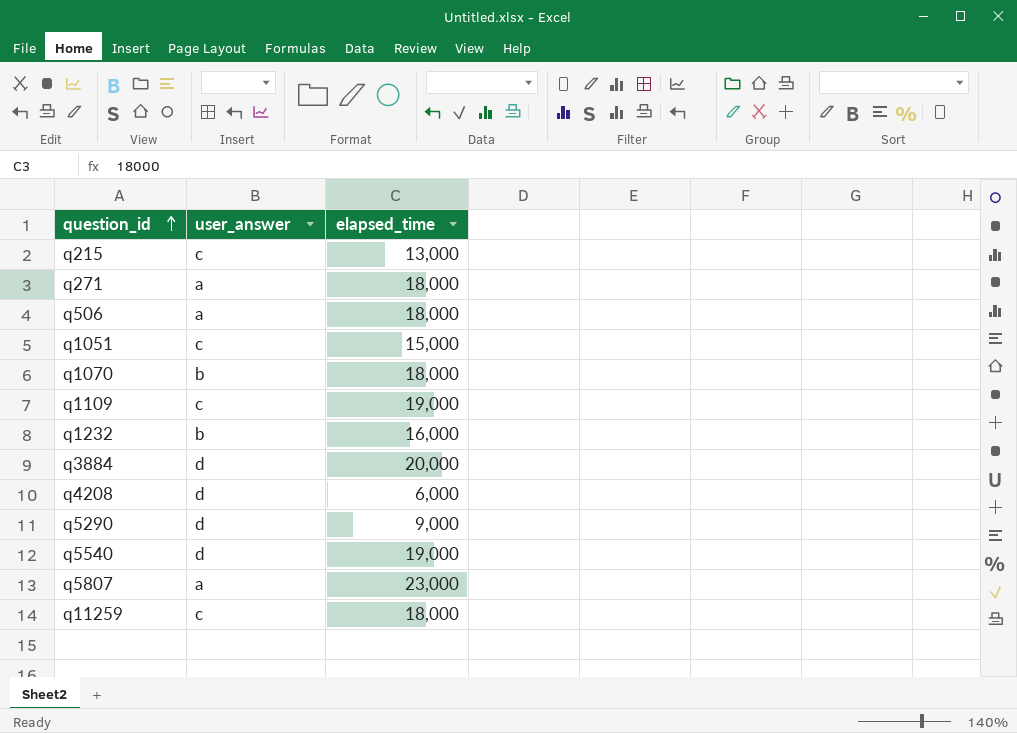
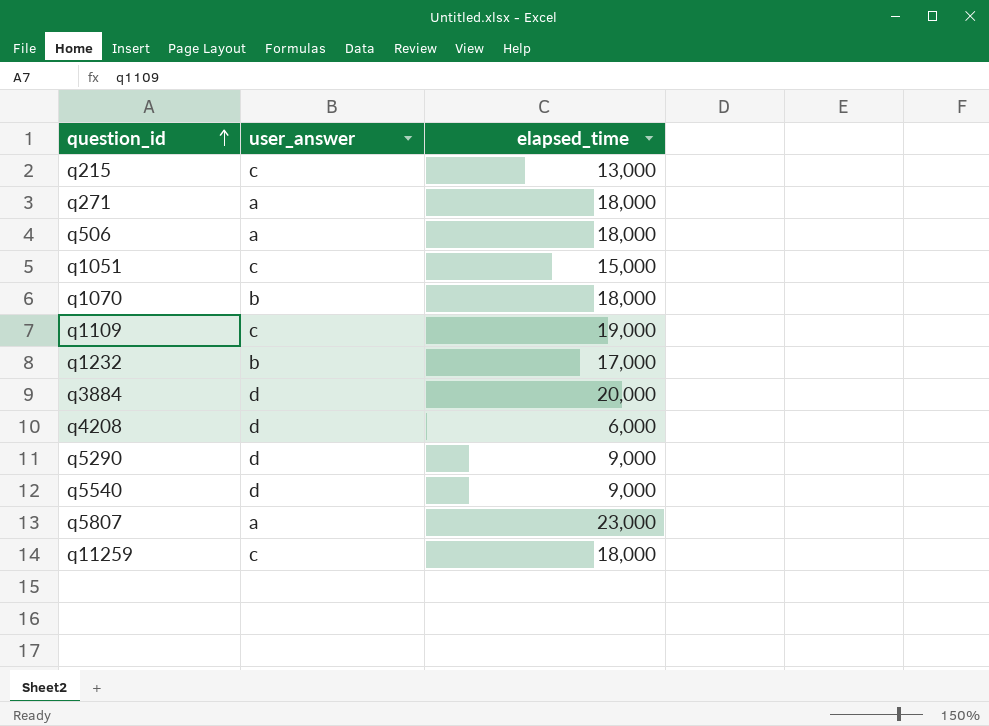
q1232 | elapsed_time: 16,000 -> 17,000
q5540 | elapsed_time: 19,000 -> 9,000

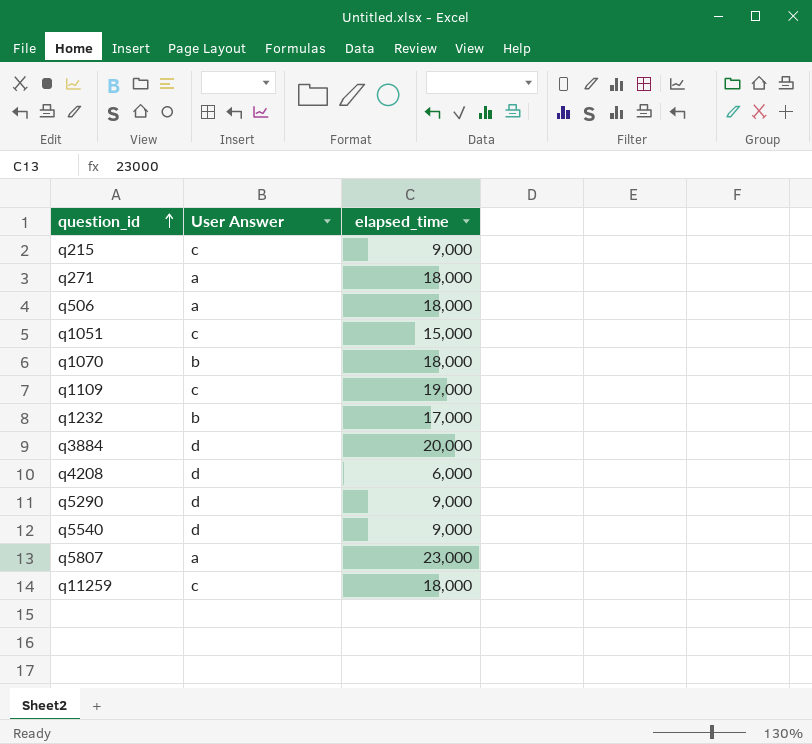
column name: user_answer -> User Answer
q215 | elapsed_time: 13,000 -> 9,000

